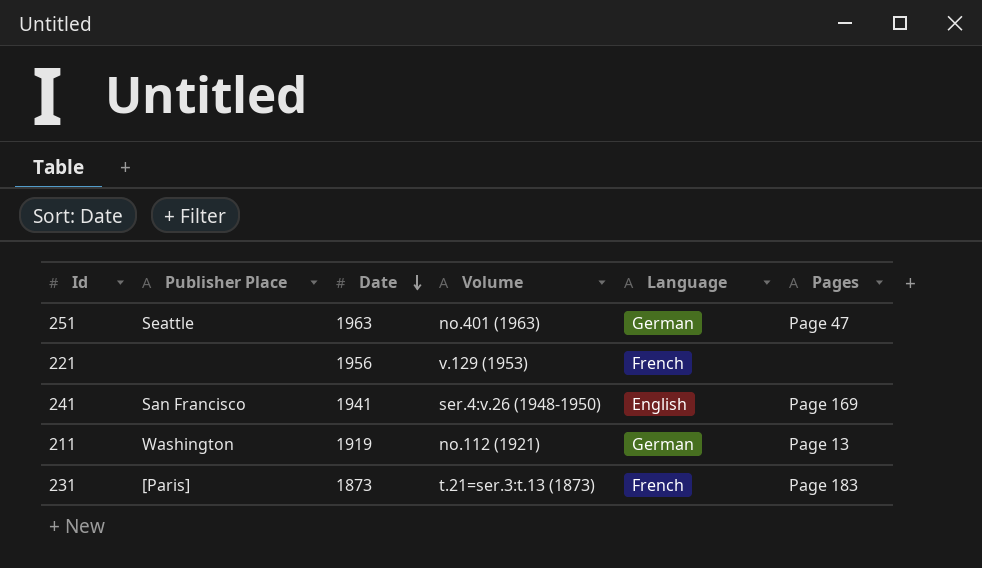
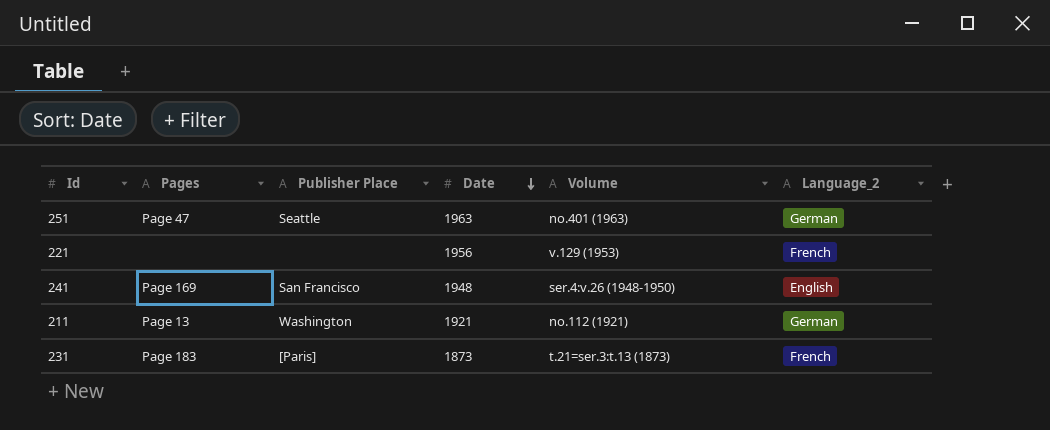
column Pages | position: 6 -> 2
column name: Language -> Language_2
241 | Date: 1941 -> 1948
211 | Date: 1919 -> 1921

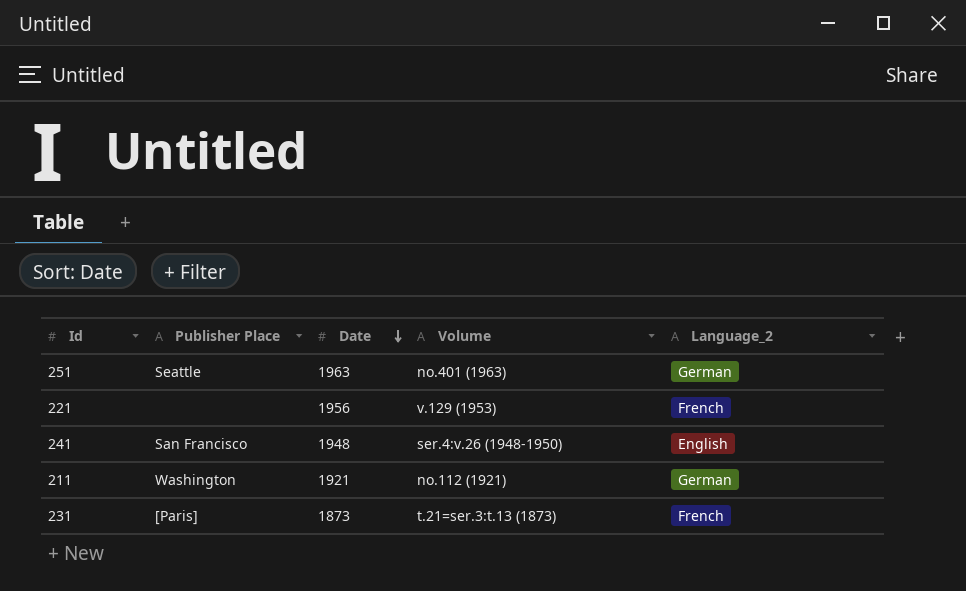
column Pages | position: 2 -> none

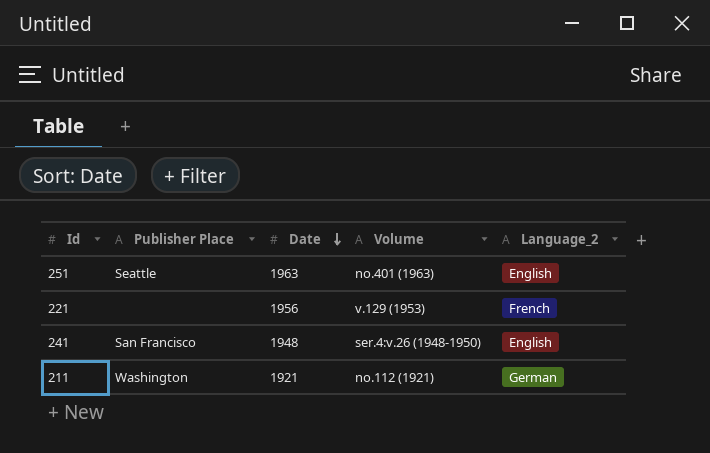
row 231: [Paris] | 1873 | t.21=ser.3:t.13 (1873) | French -> none
251 | Language_2: German -> English

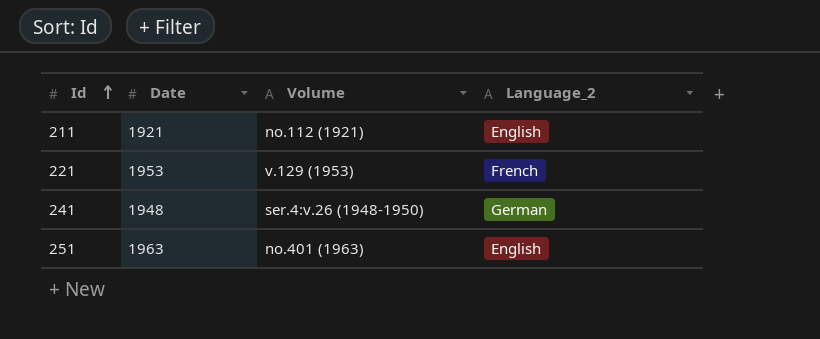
row order: Date descending -> Id ascending
column Publisher Place | position: 2 -> none
211 | Language_2: German -> English
221 | Date: 1956 -> 1953
241 | Language_2: English -> German

